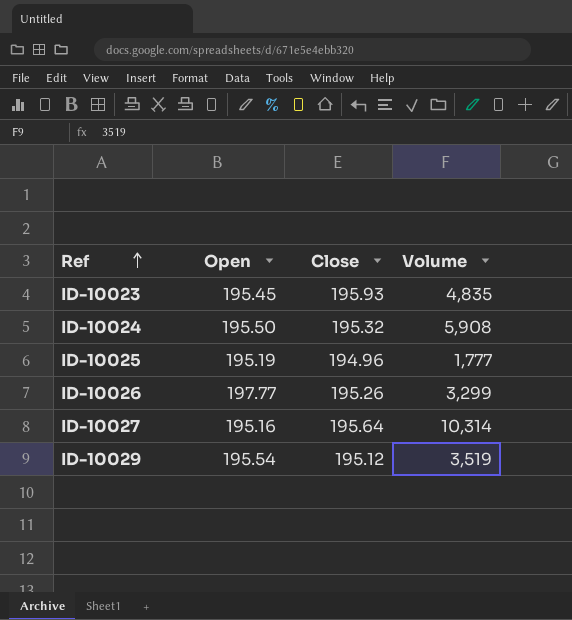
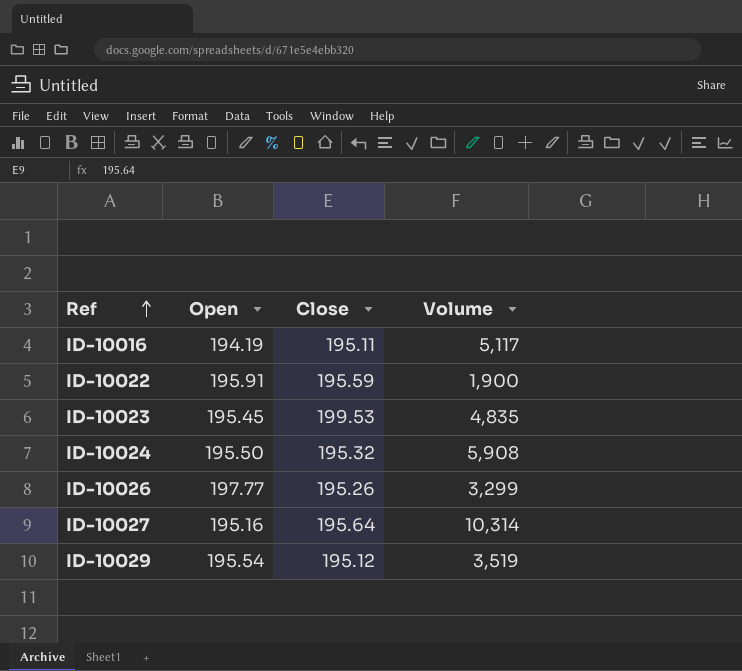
row ID-10025: 195.19 | 194.96 | 1,777 -> none
row ID-10016: none -> 194.19 | 195.11 | 5,117
row ID-10022: none -> 195.91 | 195.59 | 1,900
ID-10023 | Close: 195.93 -> 199.53

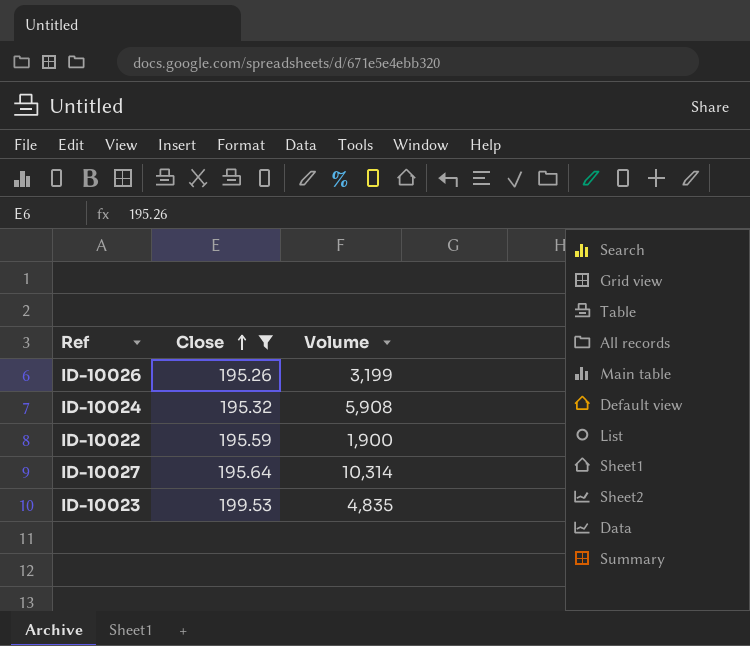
filter: none -> Close >= 195.26
row order: Ref ascending -> Close ascending
column Open | position: 2 -> none
ID-10026 | Volume: 3,299 -> 3,199

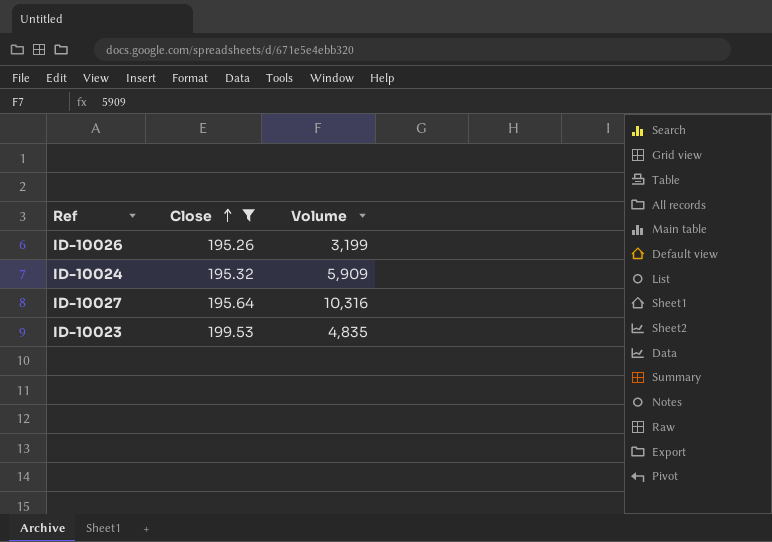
row ID-10022: 195.59 | 1,900 -> none
ID-10024 | Volume: 5,908 -> 5,909
ID-10027 | Volume: 10,314 -> 10,316

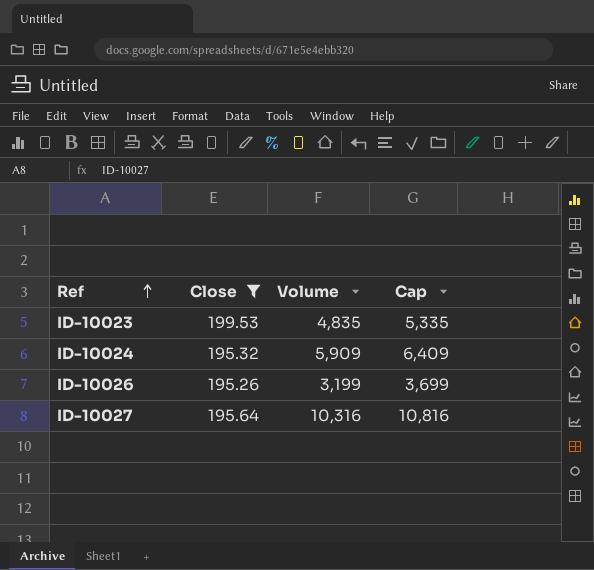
row order: Close ascending -> Ref ascending
column Cap | formula: none -> [Volume] + 500

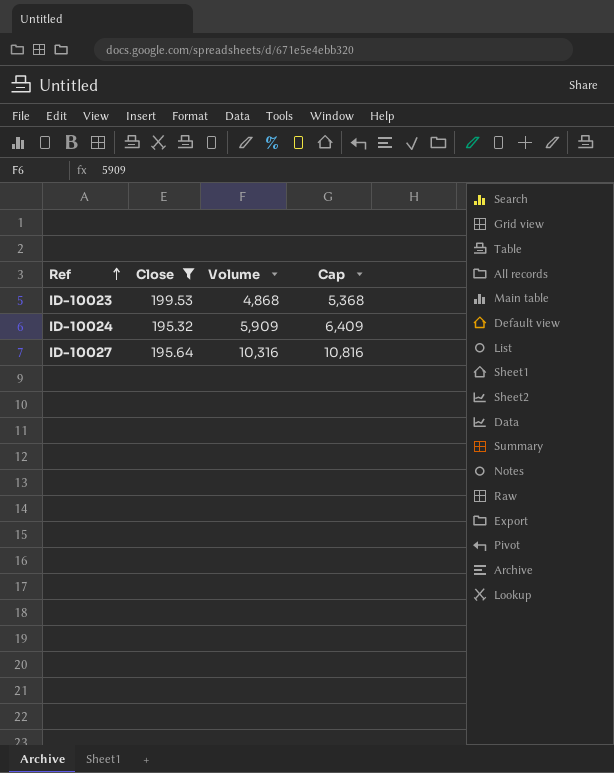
row ID-10026: 195.26 | 3,199 | 3,699 -> none
ID-10023 | Volume: 4,835 -> 4,868
ID-10023 | Cap: 5,335 -> 5,368

